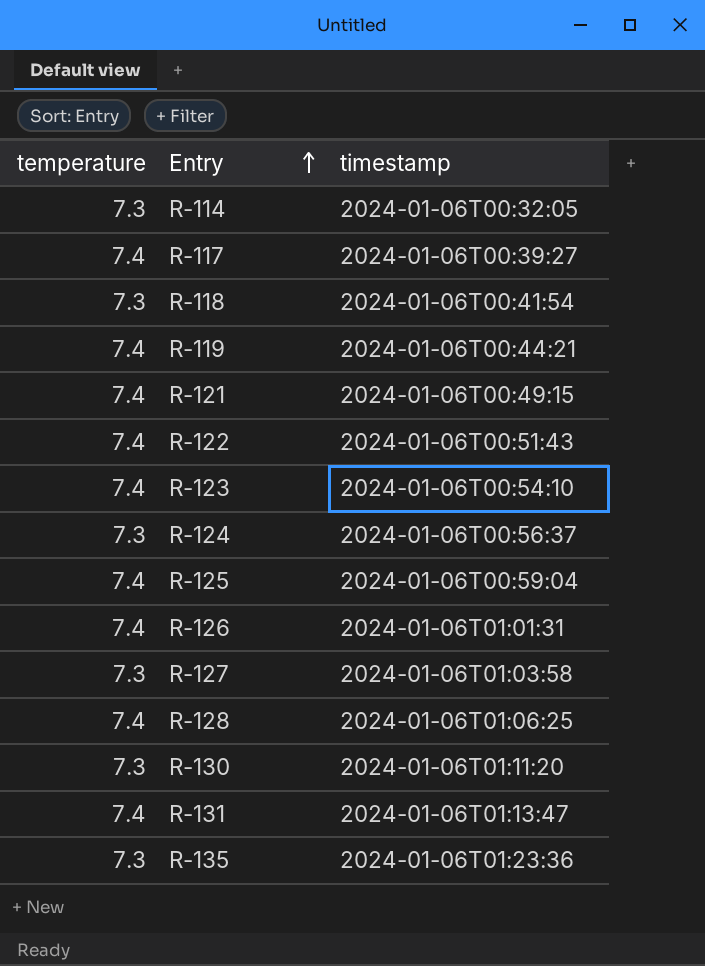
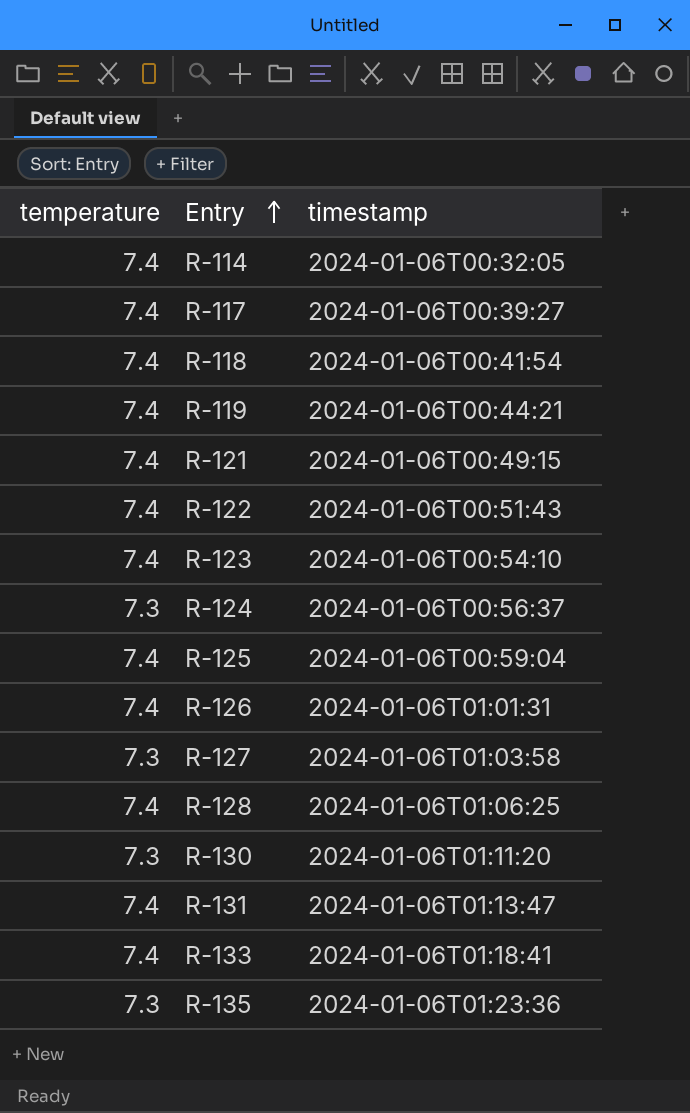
R-114 | temperature: 7.3 -> 7.4
R-118 | temperature: 7.3 -> 7.4
row R-133: none -> 7.4 | 2024-01-06T01:18:41

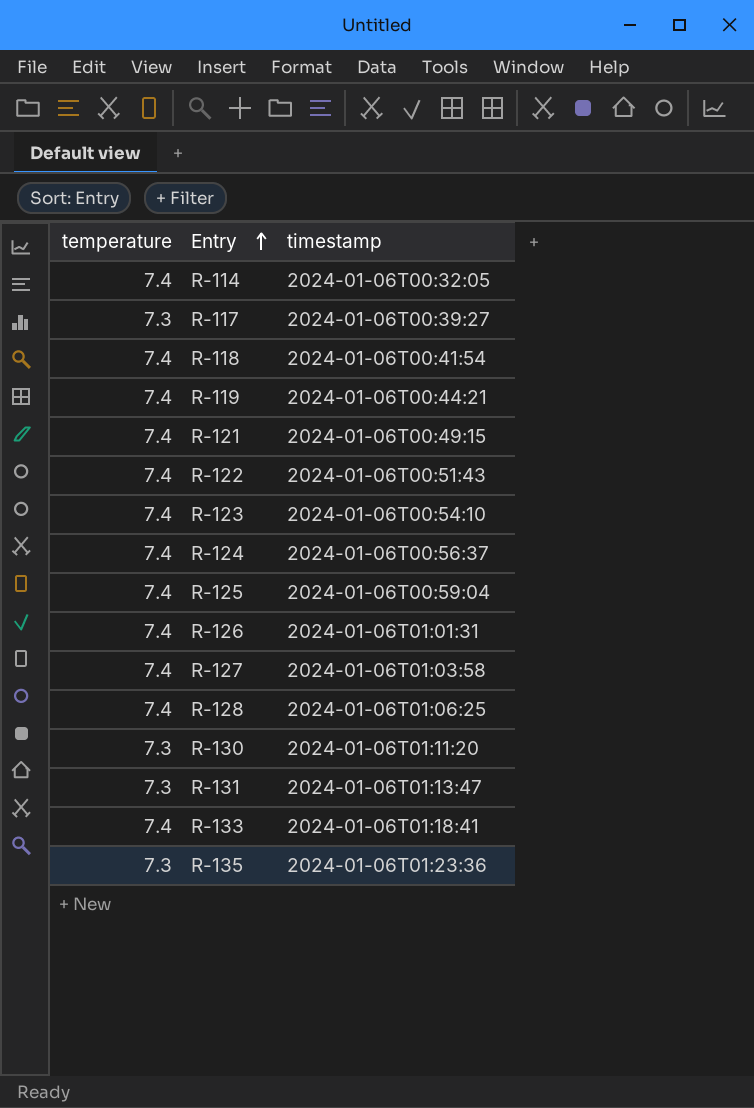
R-117 | temperature: 7.4 -> 7.3
R-124 | temperature: 7.3 -> 7.4
R-127 | temperature: 7.3 -> 7.4
R-131 | temperature: 7.4 -> 7.3

